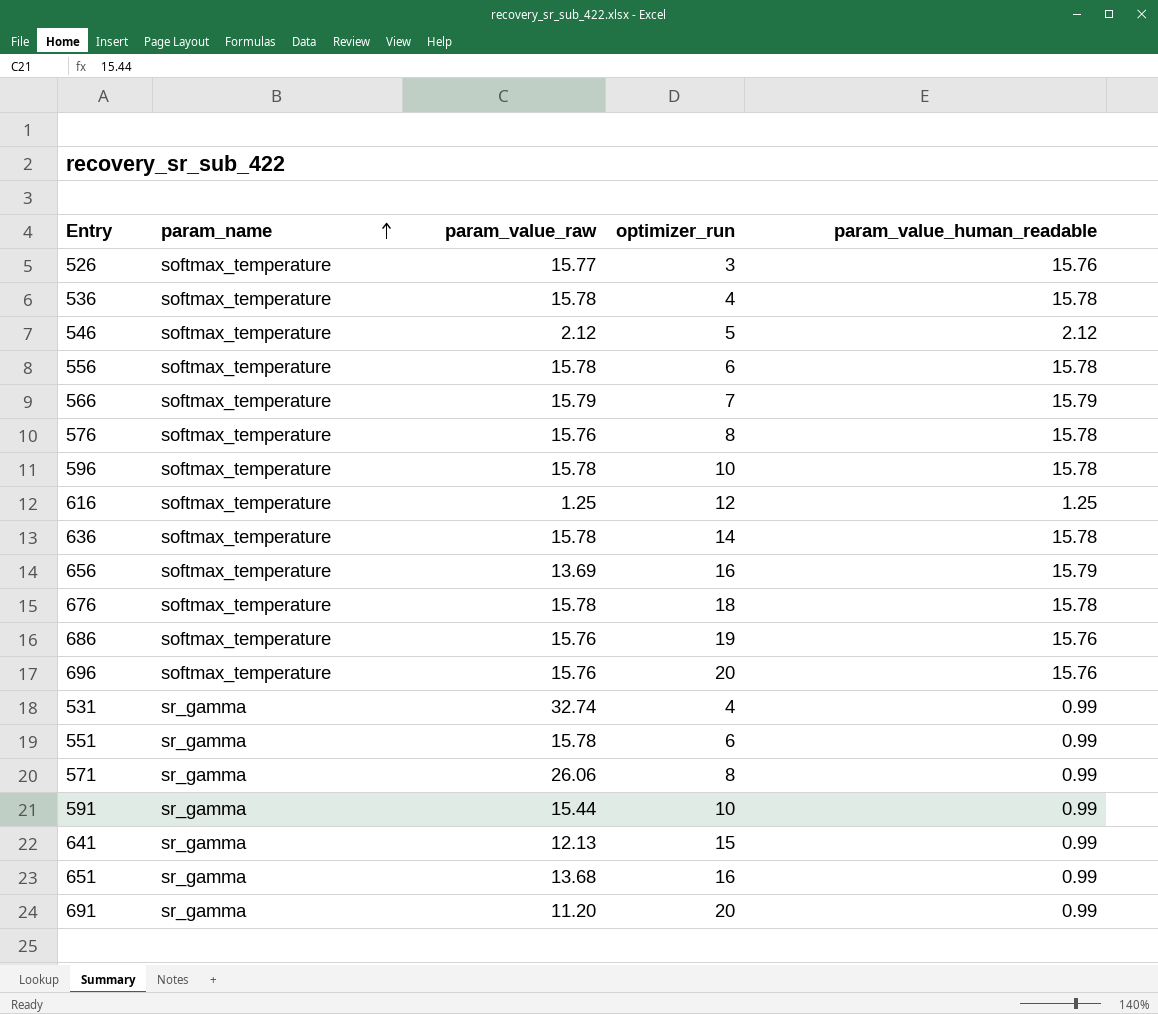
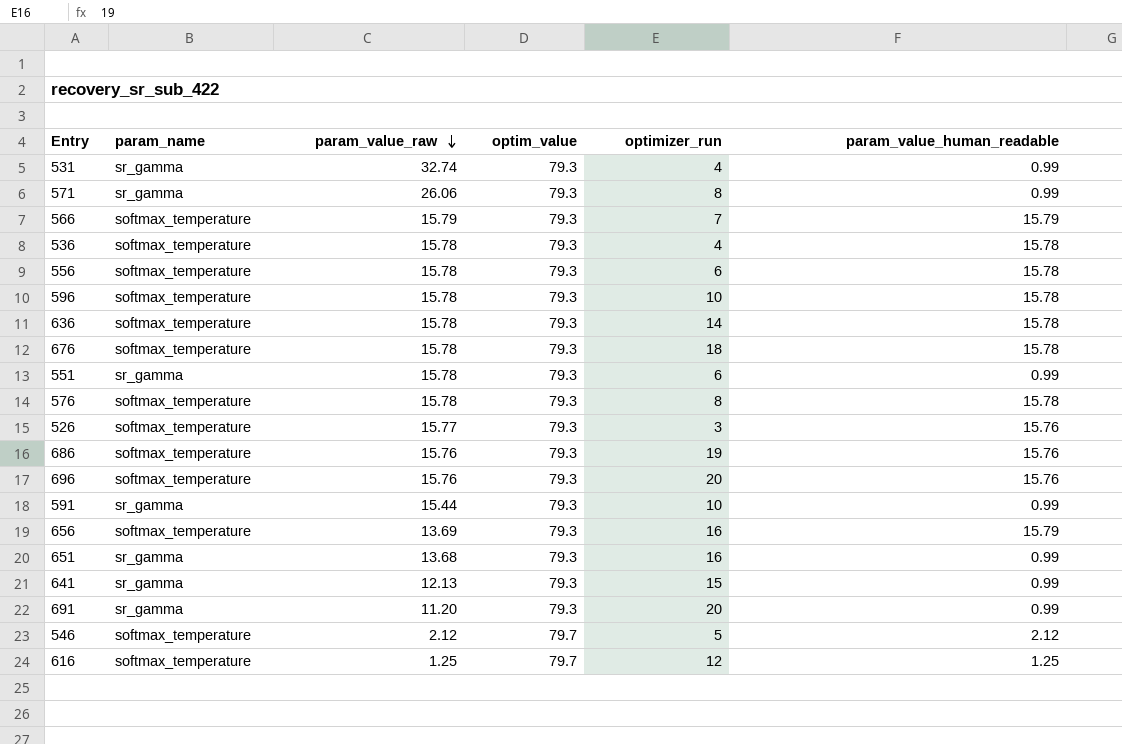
row order: param_name ascending -> param_value_raw descending
column optim_value | position: none -> 4
576 | param_value_raw: 15.76 -> 15.78

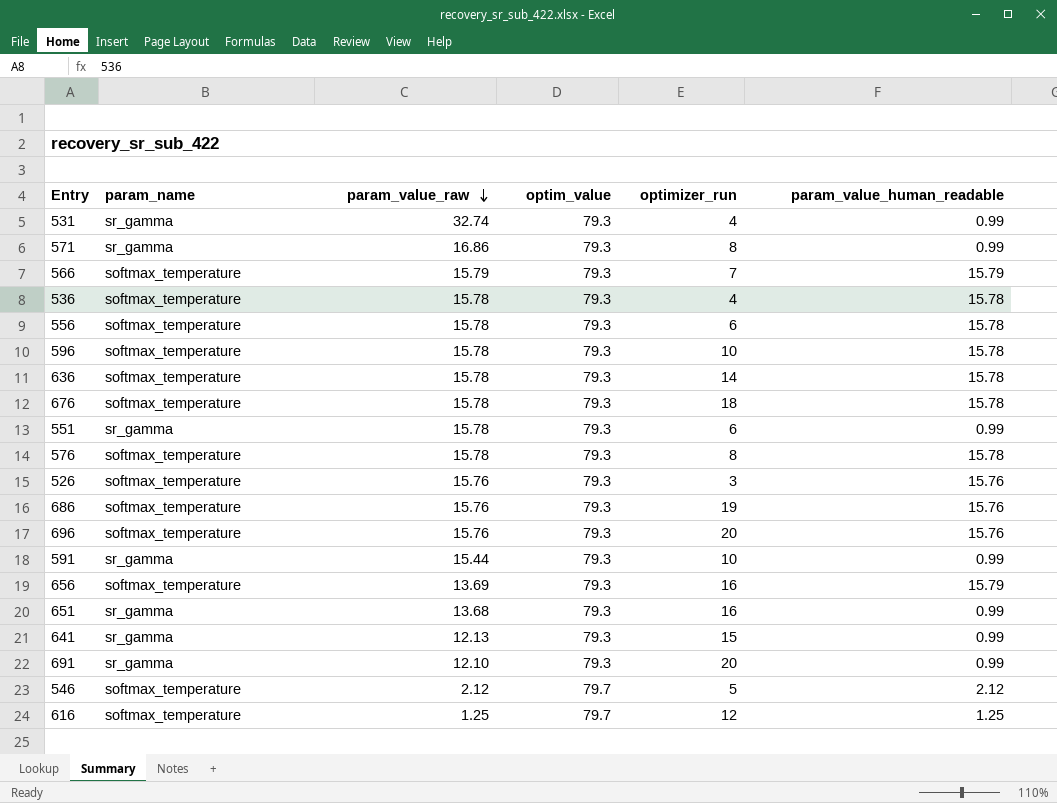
571 | param_value_raw: 26.06 -> 16.86
526 | param_value_raw: 15.77 -> 15.76
691 | param_value_raw: 11.20 -> 12.10

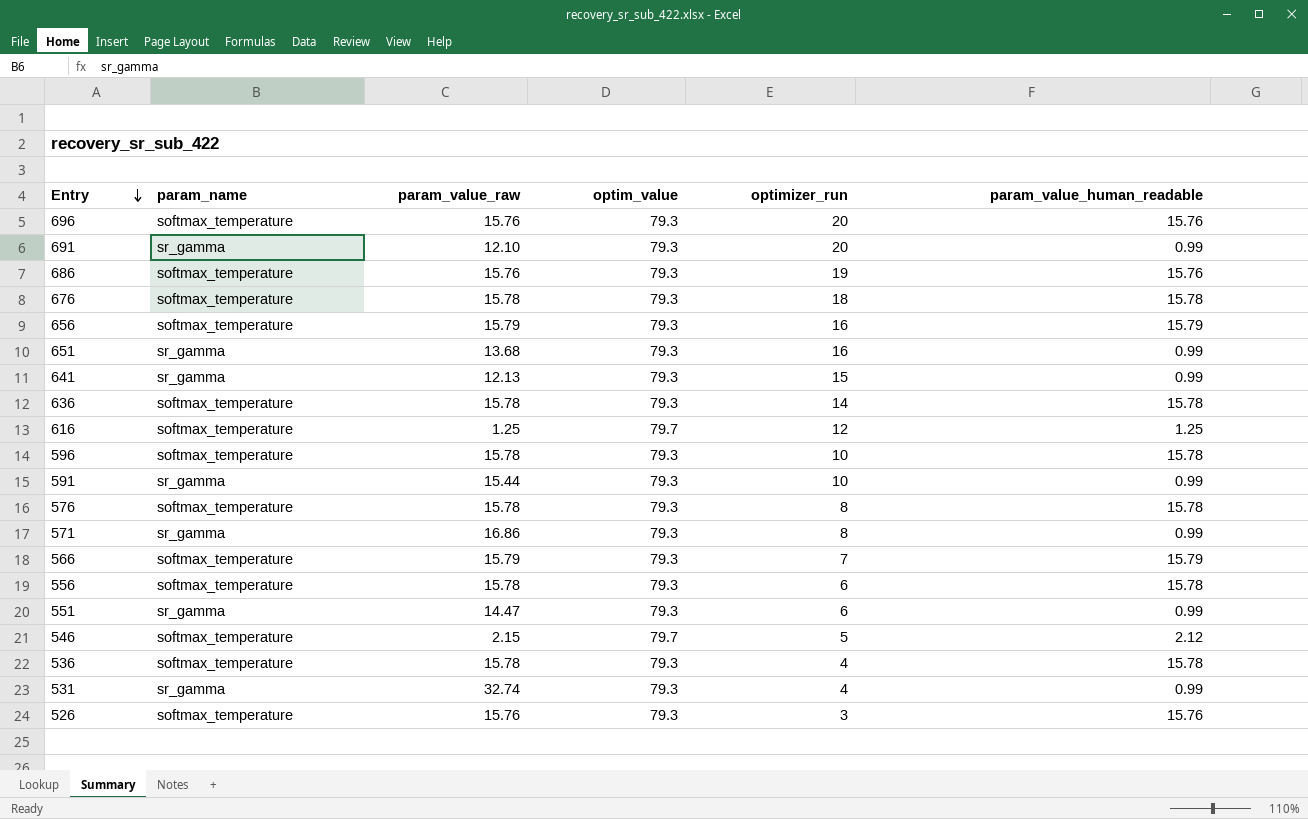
row order: param_value_raw descending -> Entry descending
656 | param_value_raw: 13.69 -> 15.79
551 | param_value_raw: 15.78 -> 14.47
546 | param_value_raw: 2.12 -> 2.15

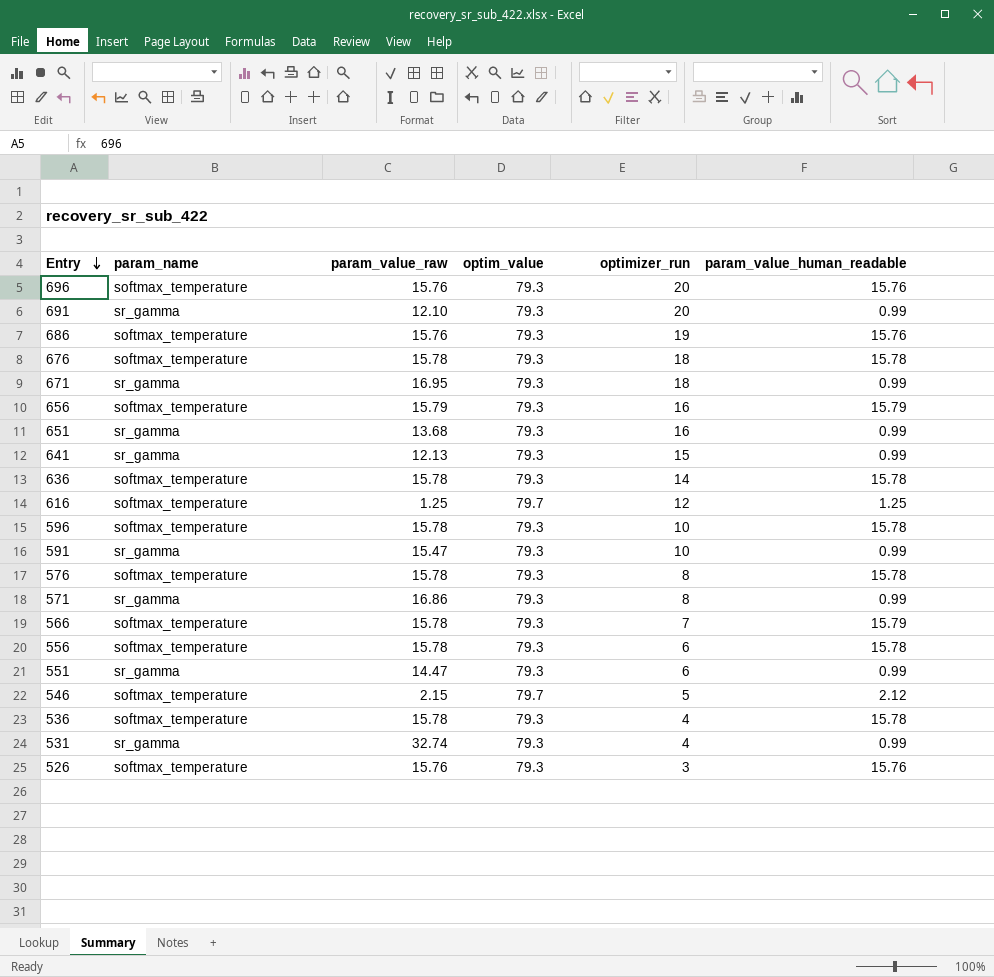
row 671: none -> sr_gamma | 16.95 | 79.3 | 18 | 0.99
591 | param_value_raw: 15.44 -> 15.47
566 | param_value_raw: 15.79 -> 15.78

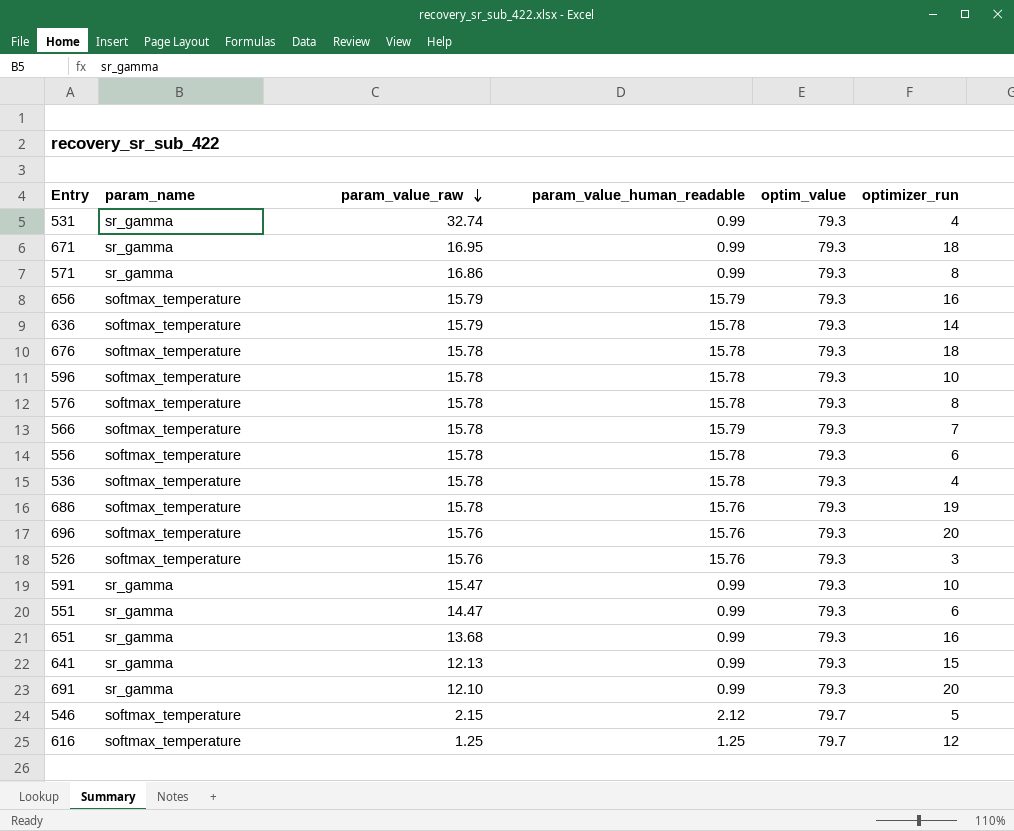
row order: Entry descending -> param_value_raw descending
column param_value_human_readable | position: 6 -> 4
636 | param_value_raw: 15.78 -> 15.79
686 | param_value_raw: 15.76 -> 15.78

